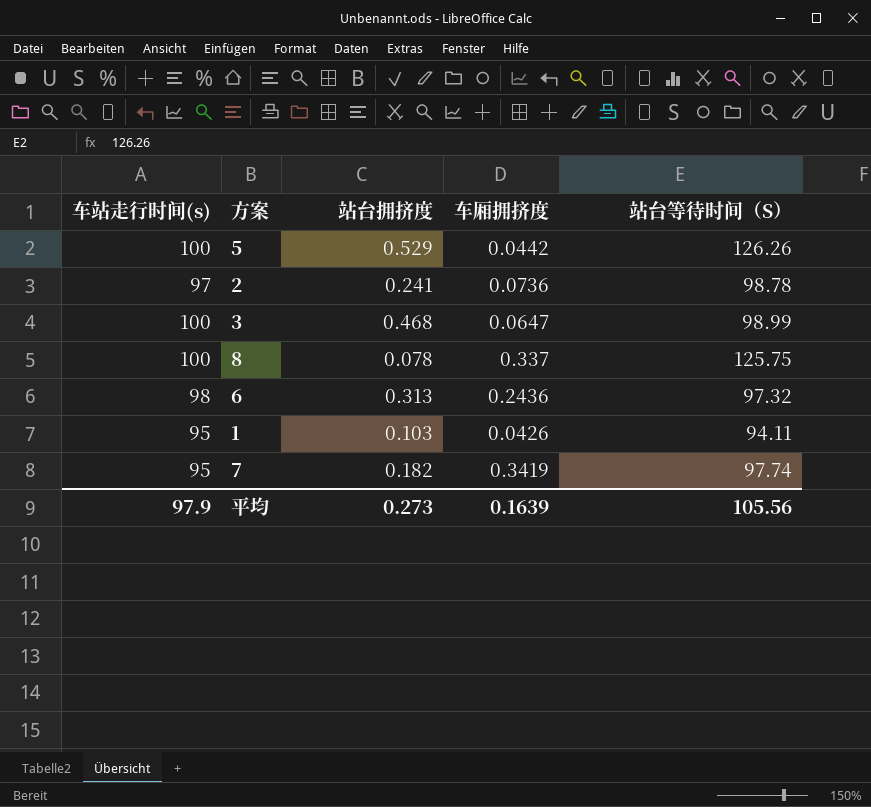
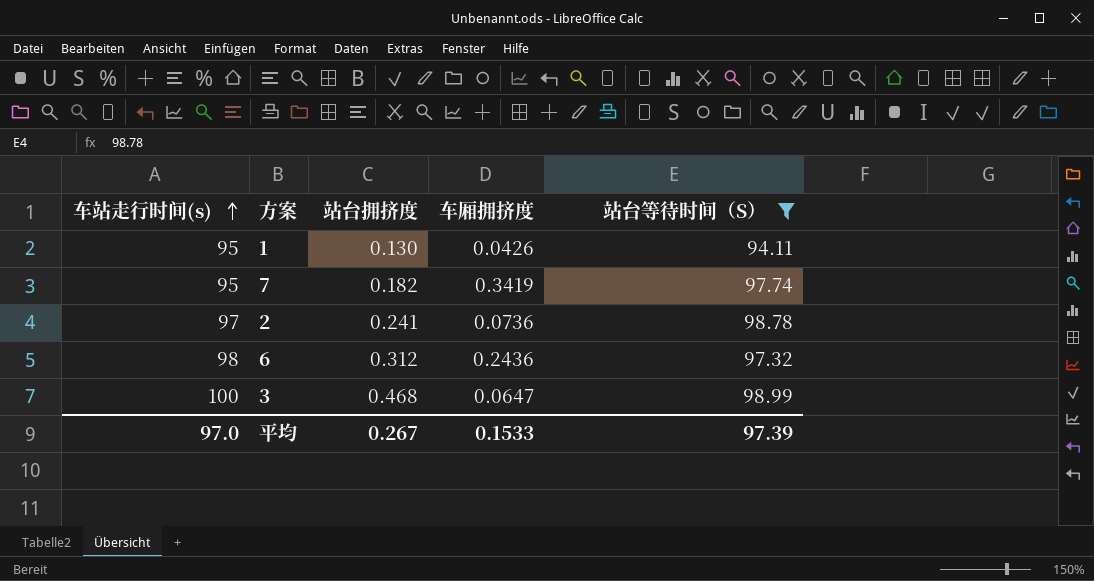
filter: none -> 站台等待时间（S） <= 98.99
row order: none -> 车站走行时间(s) ascending
1 | 站台拥挤度: 0.103 -> 0.130
6 | 站台拥挤度: 0.313 -> 0.312
平均 | 车站走行时间(s): 97.9 -> 97.0
平均 | 站台拥挤度: 0.273 -> 0.267
平均 | 车厢拥挤度: 0.1639 -> 0.1533
平均 | 站台等待时间（S）: 105.56 -> 97.39

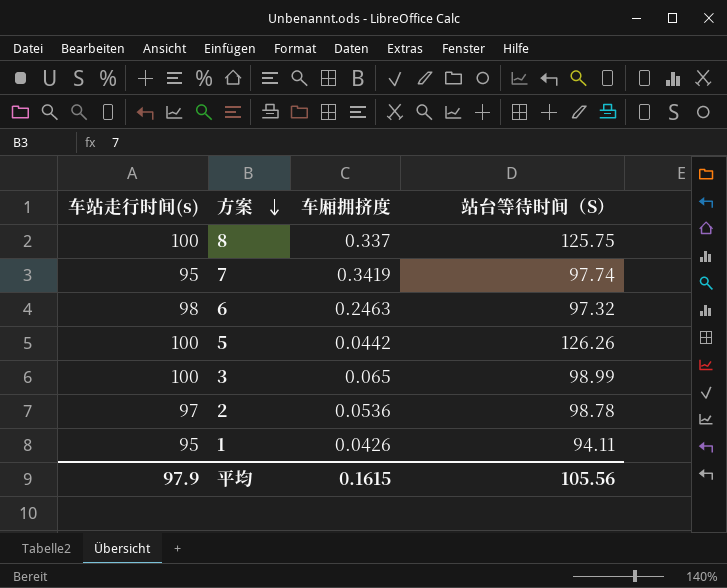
filter: 站台等待时间（S） <= 98.99 -> none
row order: 车站走行时间(s) ascending -> 方案 descending
column 站台拥挤度 | position: 3 -> none
6 | 车厢拥挤度: 0.2436 -> 0.2463
3 | 车厢拥挤度: 0.0647 -> 0.065
2 | 车厢拥挤度: 0.0736 -> 0.0536
平均 | 车站走行时间(s): 97.0 -> 97.9
平均 | 车厢拥挤度: 0.1533 -> 0.1615
平均 | 站台等待时间（S）: 97.39 -> 105.56

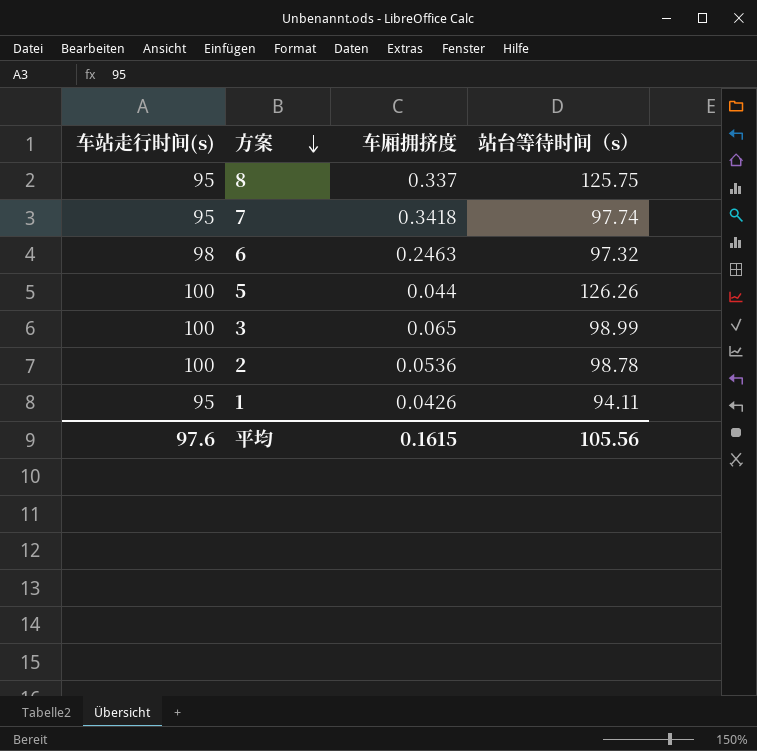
column name: 站台等待时间（S） -> 站台等待时间（s）
8 | 车站走行时间(s): 100 -> 95
7 | 车厢拥挤度: 0.3419 -> 0.3418
5 | 车厢拥挤度: 0.0442 -> 0.044
2 | 车站走行时间(s): 97 -> 100
平均 | 车站走行时间(s): 97.9 -> 97.6

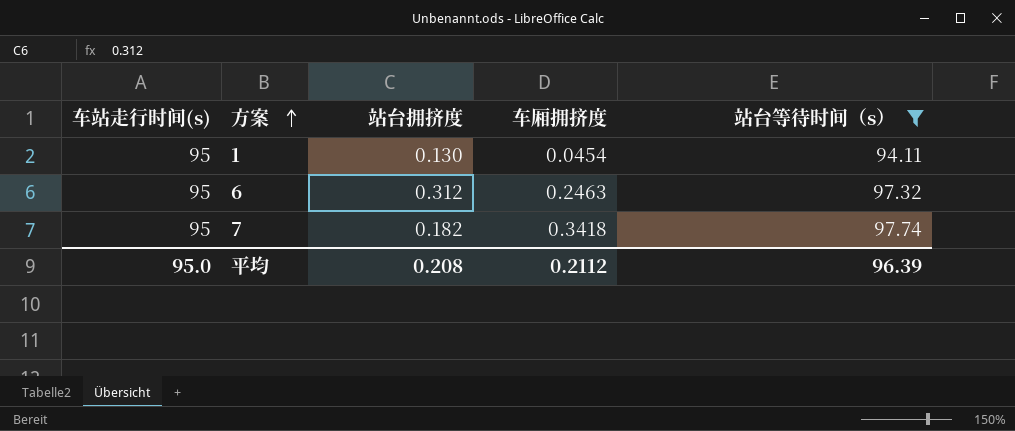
filter: none -> 站台等待时间（s） <= 97.74
row order: 方案 descending -> 方案 ascending
column 站台拥挤度 | position: none -> 3
1 | 车厢拥挤度: 0.0426 -> 0.0454
6 | 车站走行时间(s): 98 -> 95
平均 | 车站走行时间(s): 97.6 -> 95.0
平均 | 车厢拥挤度: 0.1615 -> 0.2112
平均 | 站台等待时间（s）: 105.56 -> 96.39

